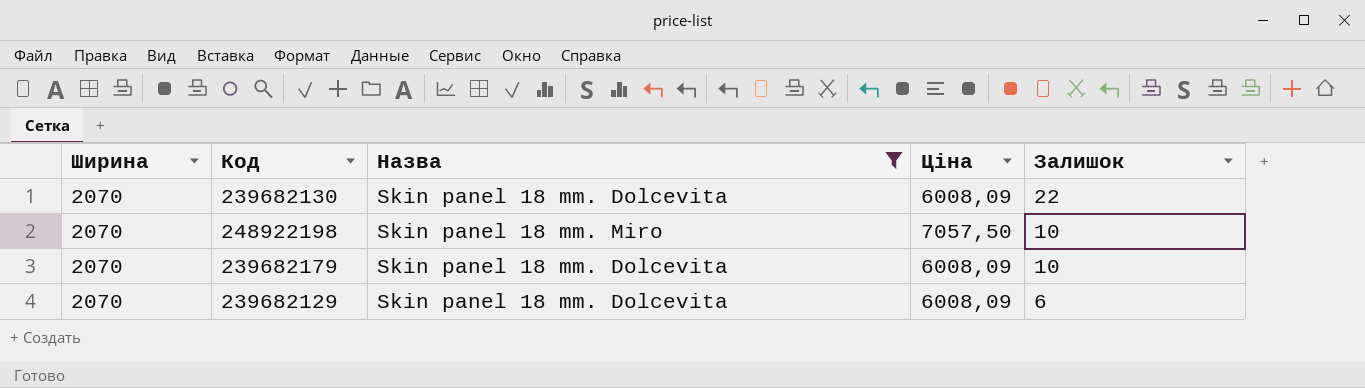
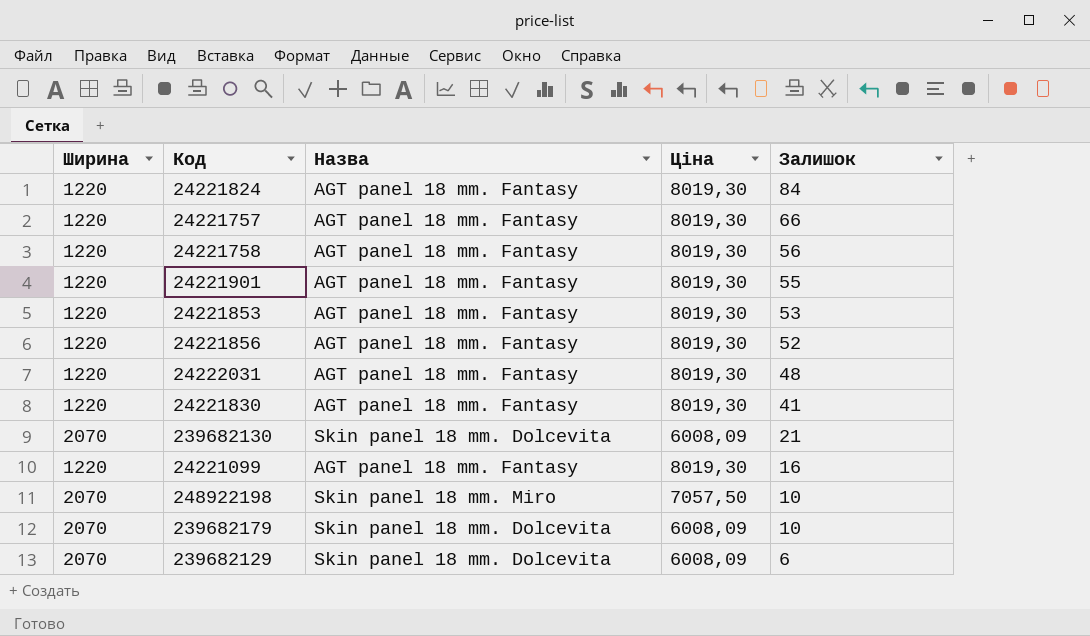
filter: Назва != AGT panel 18 mm. Fantasy -> none
239682130 | Залишок: 22 -> 21

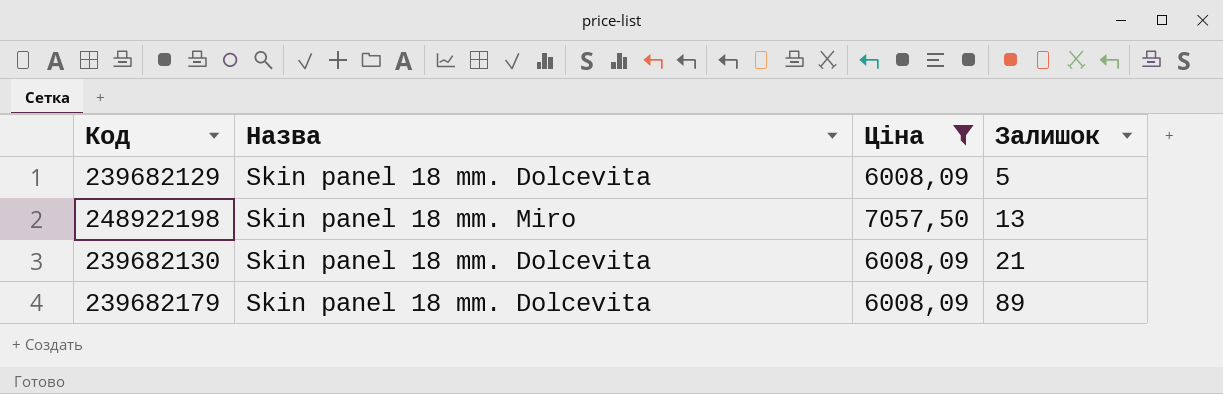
filter: none -> Ціна != 8019,30
row order: Залишок descending -> Залишок ascending
column Ширина | position: 1 -> none
239682129 | Залишок: 6 -> 5
248922198 | Залишок: 10 -> 13
239682179 | Залишок: 10 -> 89

